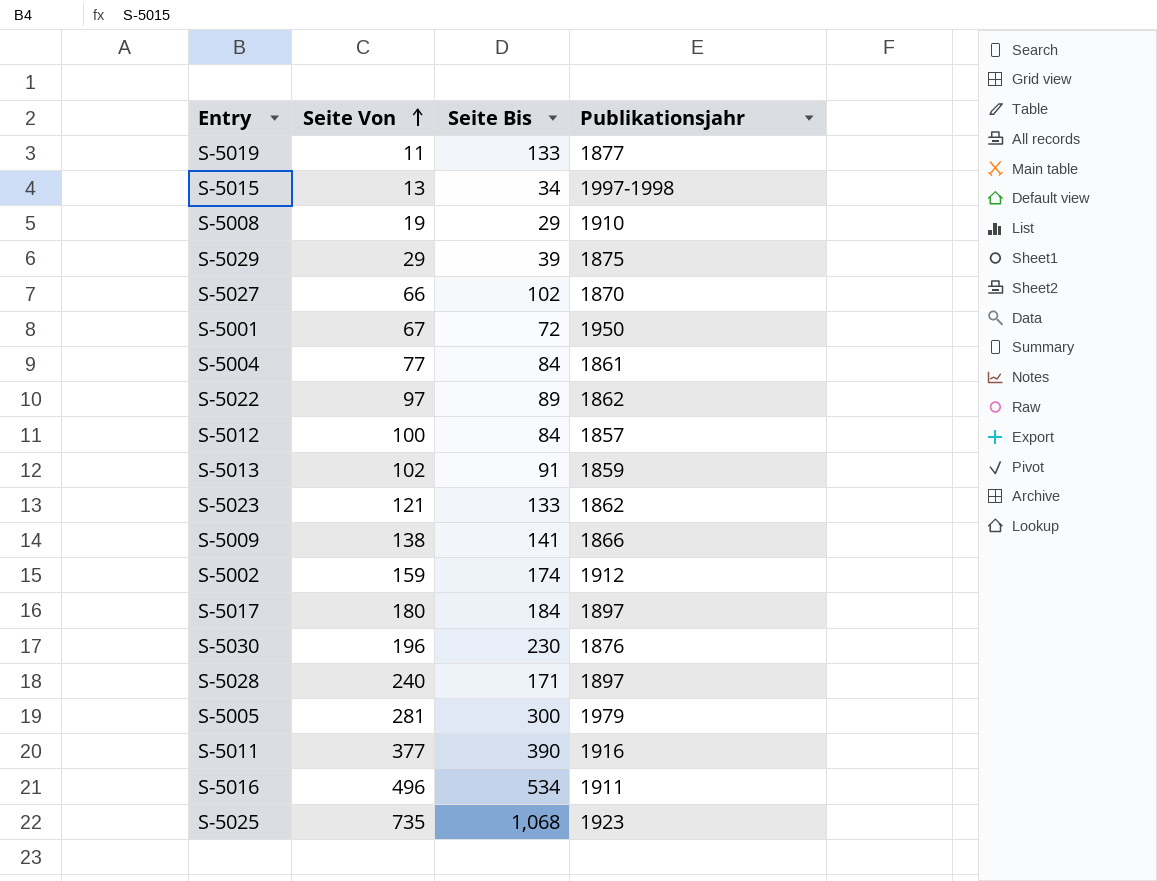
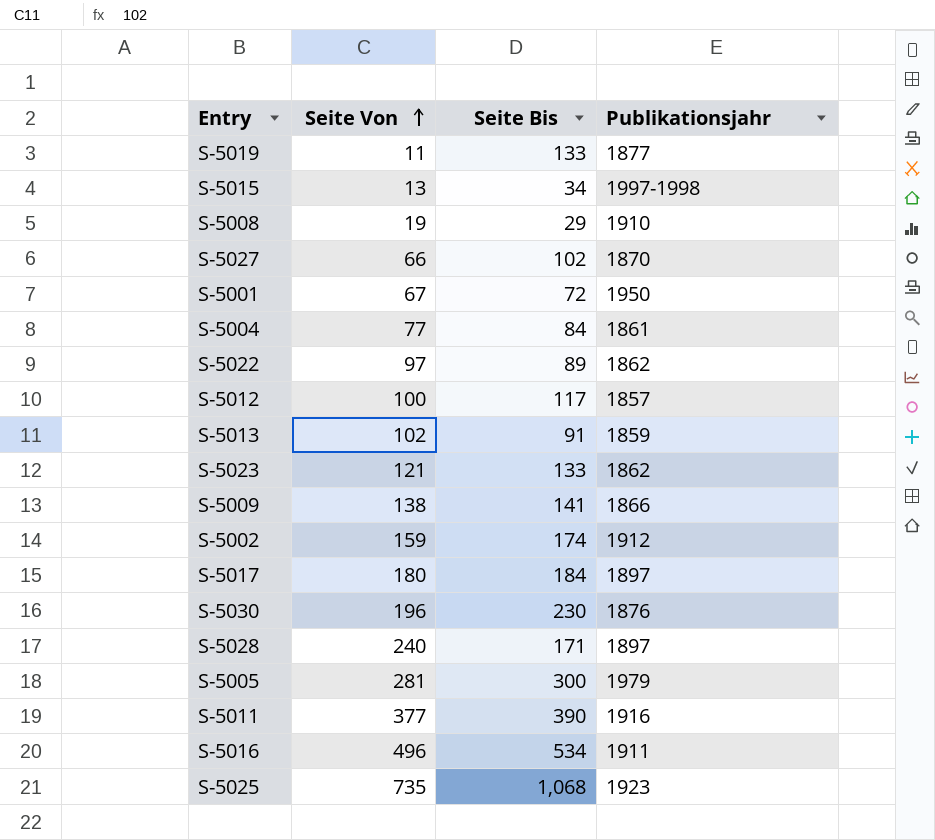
row S-5029: 29 | 39 | 1875 -> none
S-5012 | Seite Bis: 84 -> 117

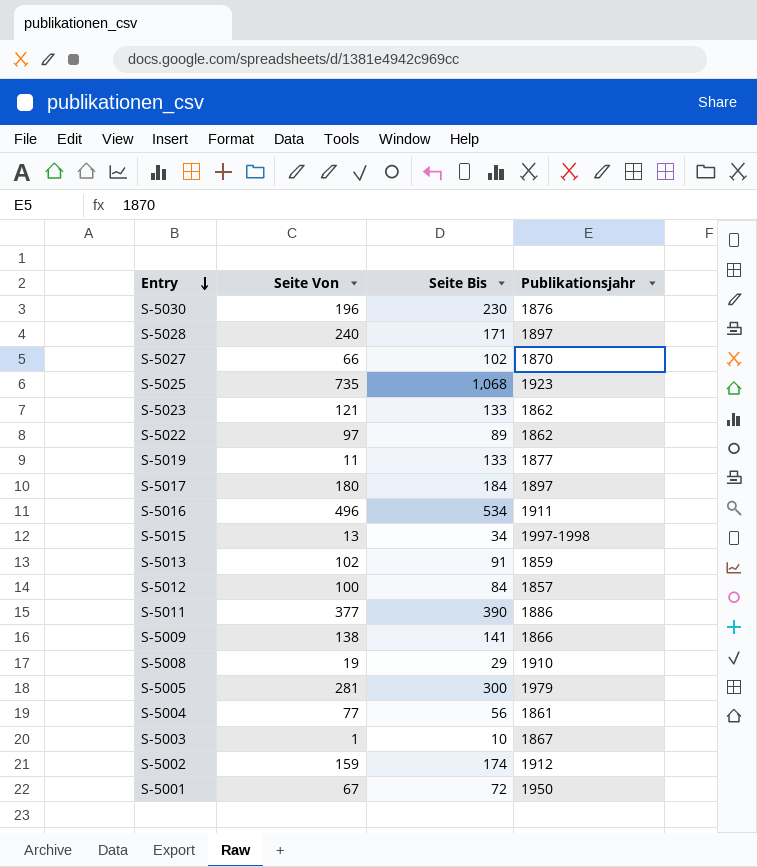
row order: Seite Von ascending -> Entry descending
S-5012 | Seite Bis: 117 -> 84
S-5011 | Publikationsjahr: 1916 -> 1886
S-5004 | Seite Bis: 84 -> 56
row S-5003: none -> 1 | 10 | 1867

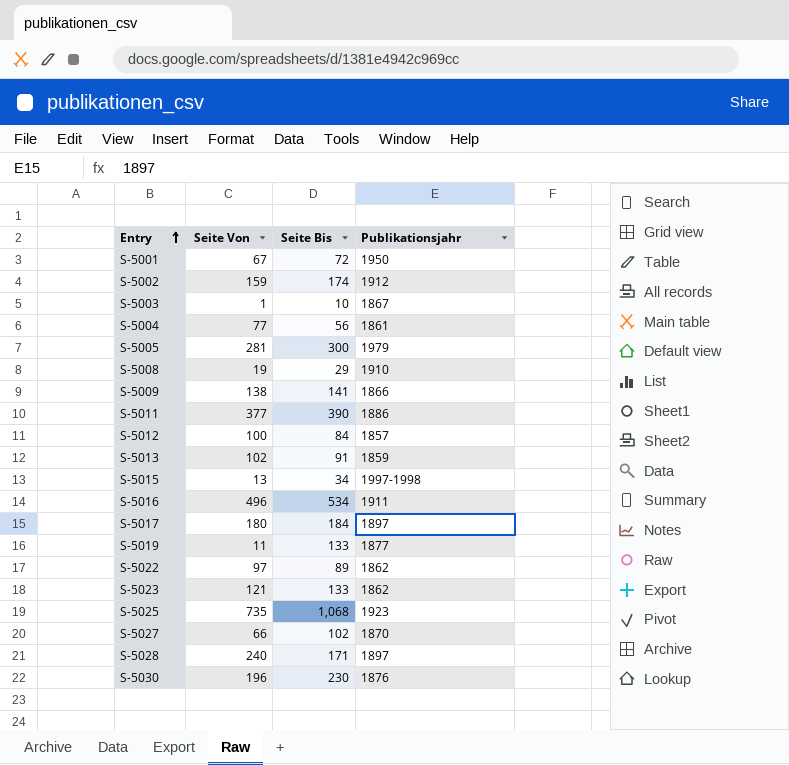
row order: Entry descending -> Entry ascending

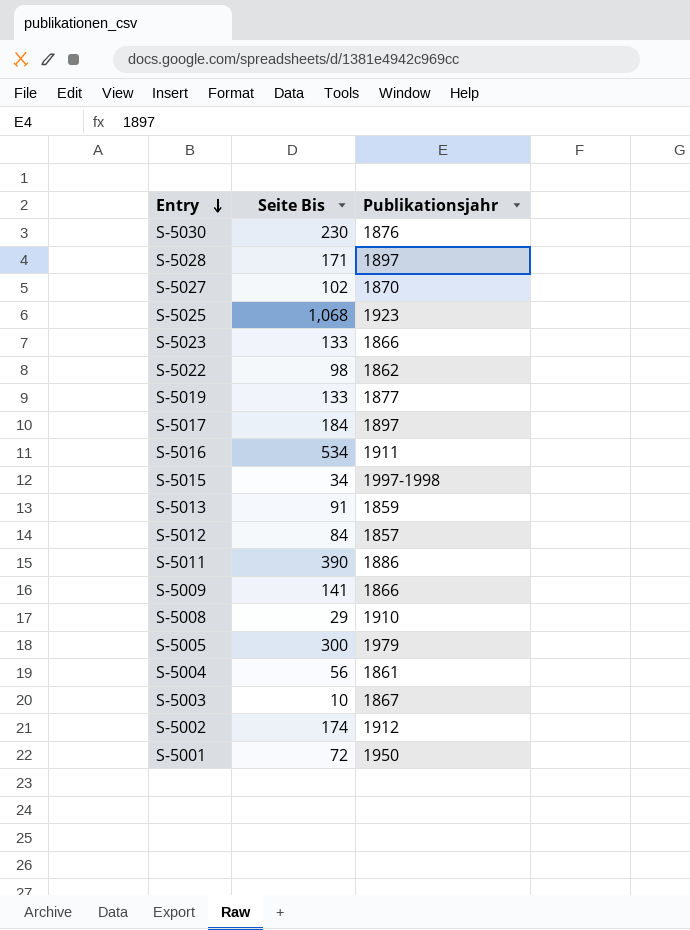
row order: Entry ascending -> Entry descending
column Seite Von | position: 2 -> none
S-5023 | Publikationsjahr: 1862 -> 1866
S-5022 | Seite Bis: 89 -> 98

